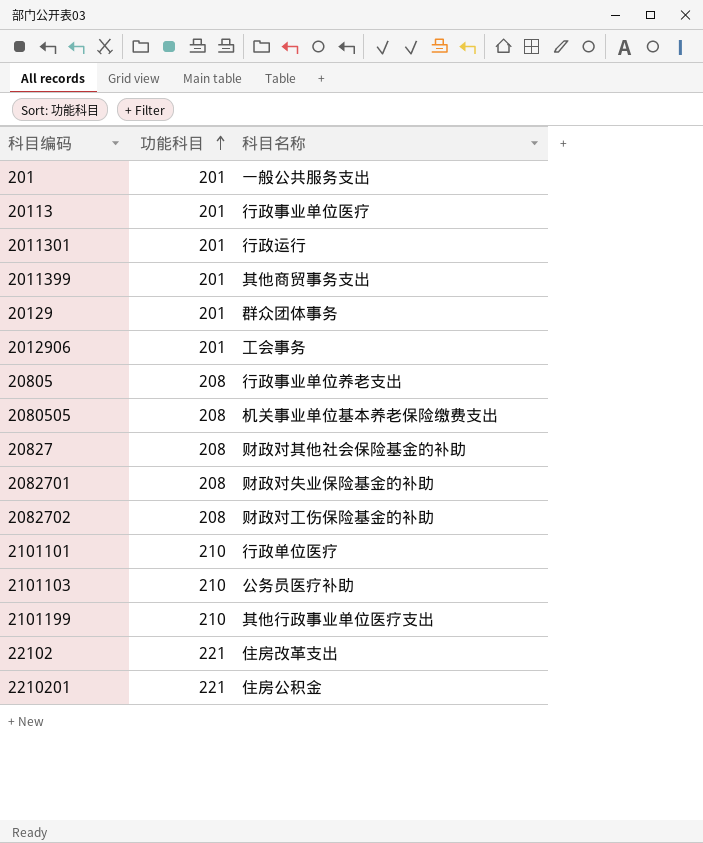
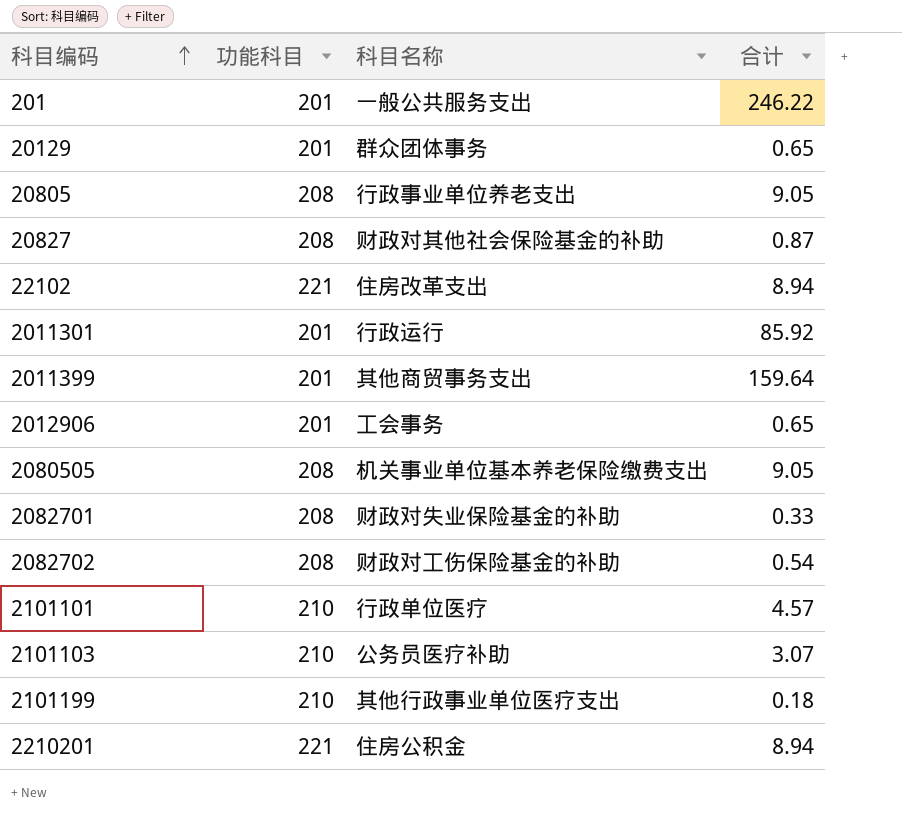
row order: 功能科目 ascending -> 科目编码 ascending
column 合计 | position: none -> 4
row 20113: 201 | 行政事业单位医疗 -> none

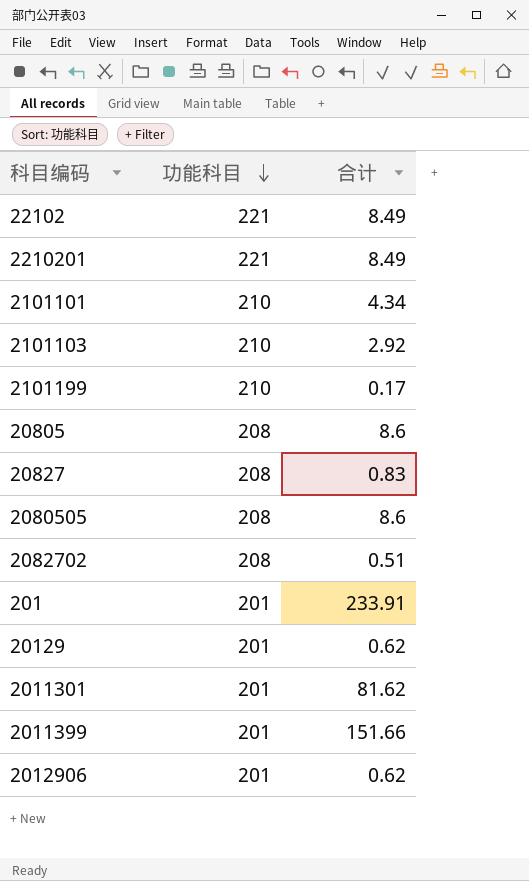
row order: 科目编码 ascending -> 功能科目 descending
column 科目名称 | position: 3 -> none
row 2082701: 208 | 财政对失业保险基金的补助 | 0.33 -> none
22102 | 合计: 8.94 -> 8.49
2210201 | 合计: 8.94 -> 8.49
2101101 | 合计: 4.57 -> 4.34
2101103 | 合计: 3.07 -> 2.92
2101199 | 合计: 0.18 -> 0.17
20805 | 合计: 9.05 -> 8.6
20827 | 合计: 0.87 -> 0.83
2080505 | 合计: 9.05 -> 8.6
2082702 | 合计: 0.54 -> 0.51
201 | 合计: 246.22 -> 233.91
20129 | 合计: 0.65 -> 0.62
2011301 | 合计: 85.92 -> 81.62
2011399 | 合计: 159.64 -> 151.66
2012906 | 合计: 0.65 -> 0.62

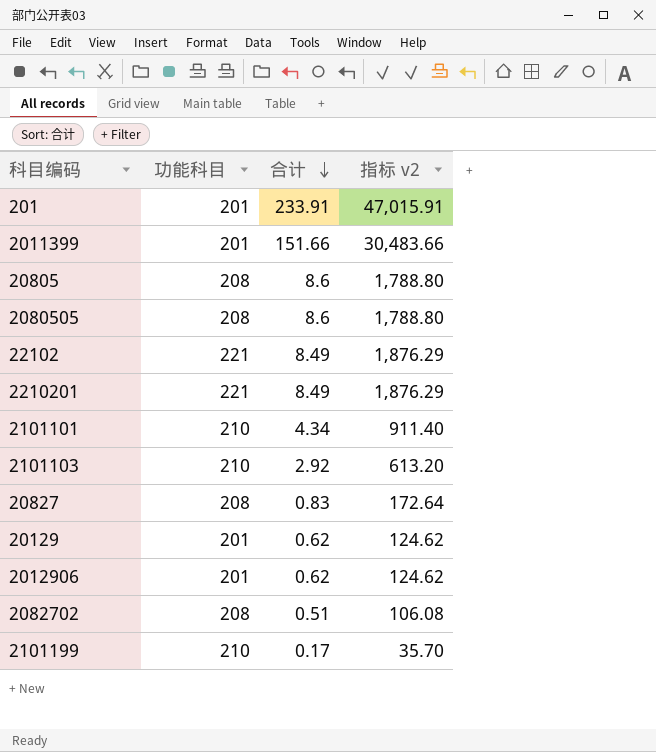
row order: 功能科目 descending -> 合计 descending
column 指标 v2 | formula: none -> [功能科目] * [合计]
row 2011301: 201 | 81.62 -> none

